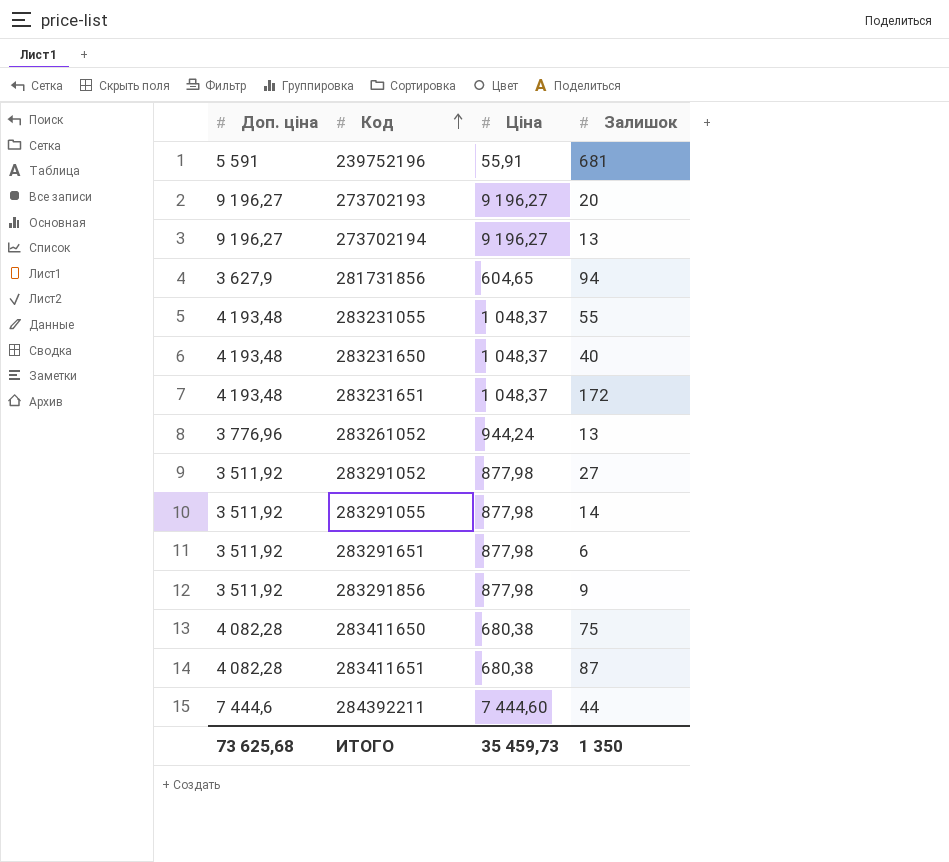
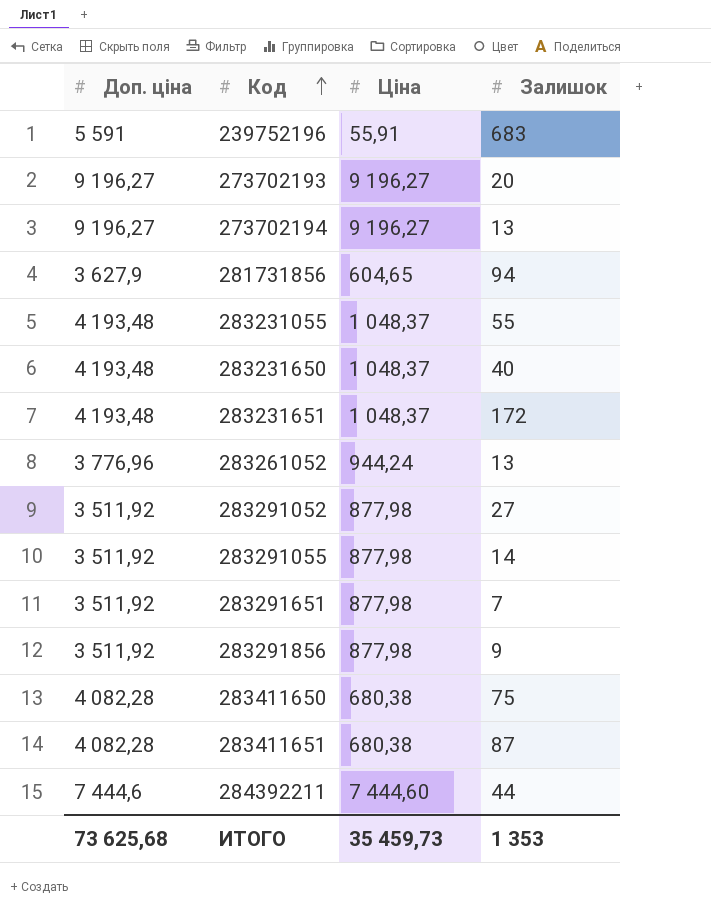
239752196 | Залишок: 681 -> 683
283291651 | Залишок: 6 -> 7
ИТОГО | Залишок: 1 350 -> 1 353

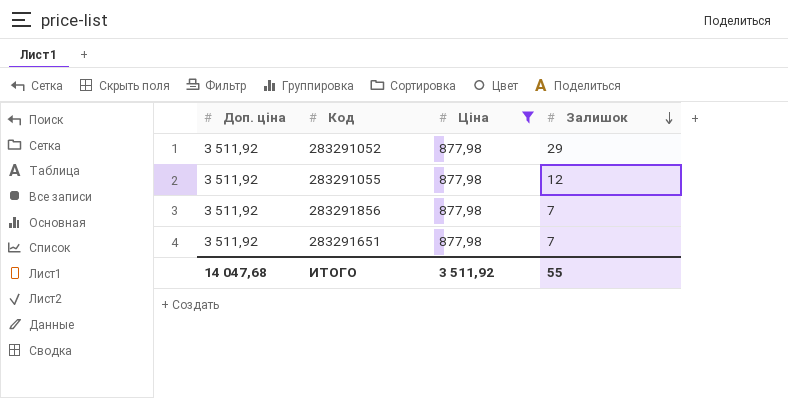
filter: none -> Ціна = 877,98
row order: Код ascending -> Залишок descending
283291052 | Залишок: 27 -> 29
283291055 | Залишок: 14 -> 12
283291856 | Залишок: 9 -> 7
ИТОГО | Доп. ціна: 73 625,68 -> 14 047,68
ИТОГО | Ціна: 35 459,73 -> 3 511,92
ИТОГО | Залишок: 1 353 -> 55

